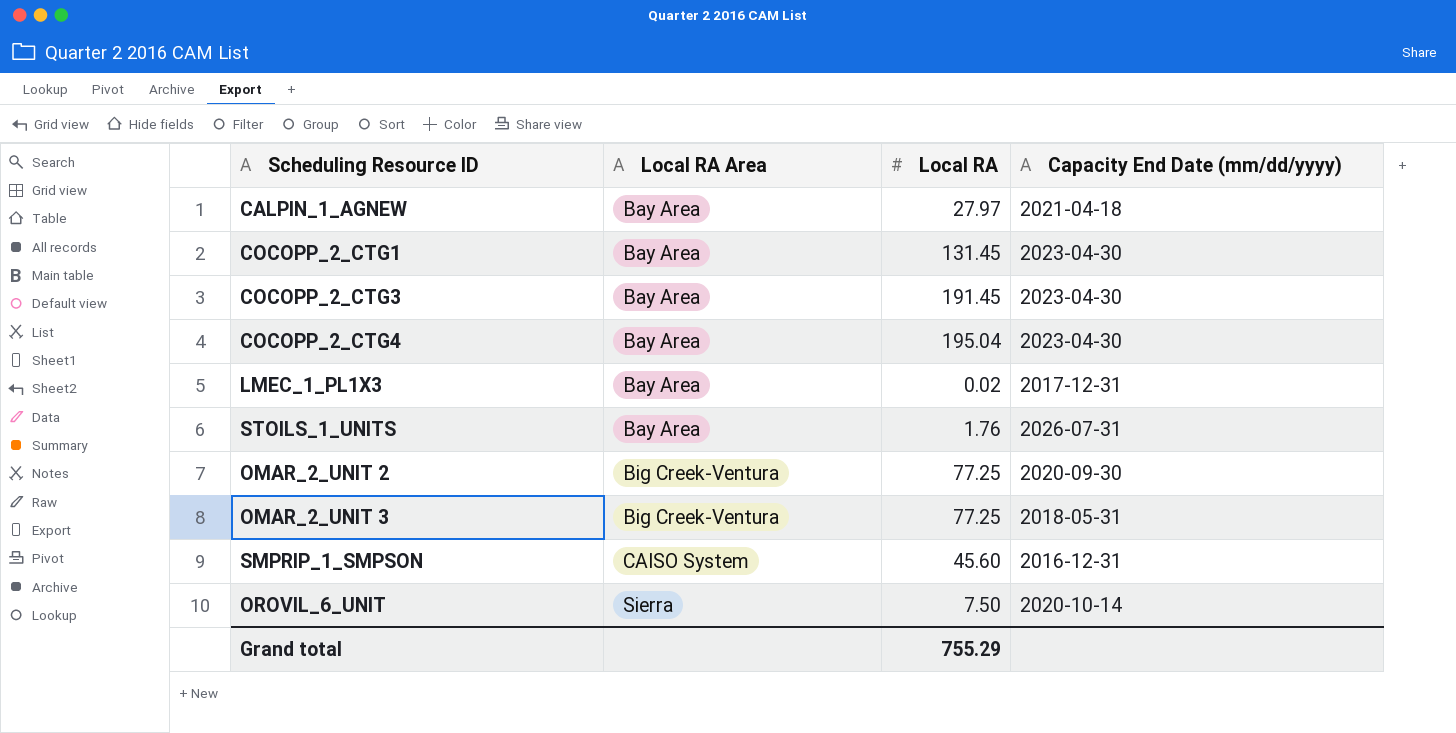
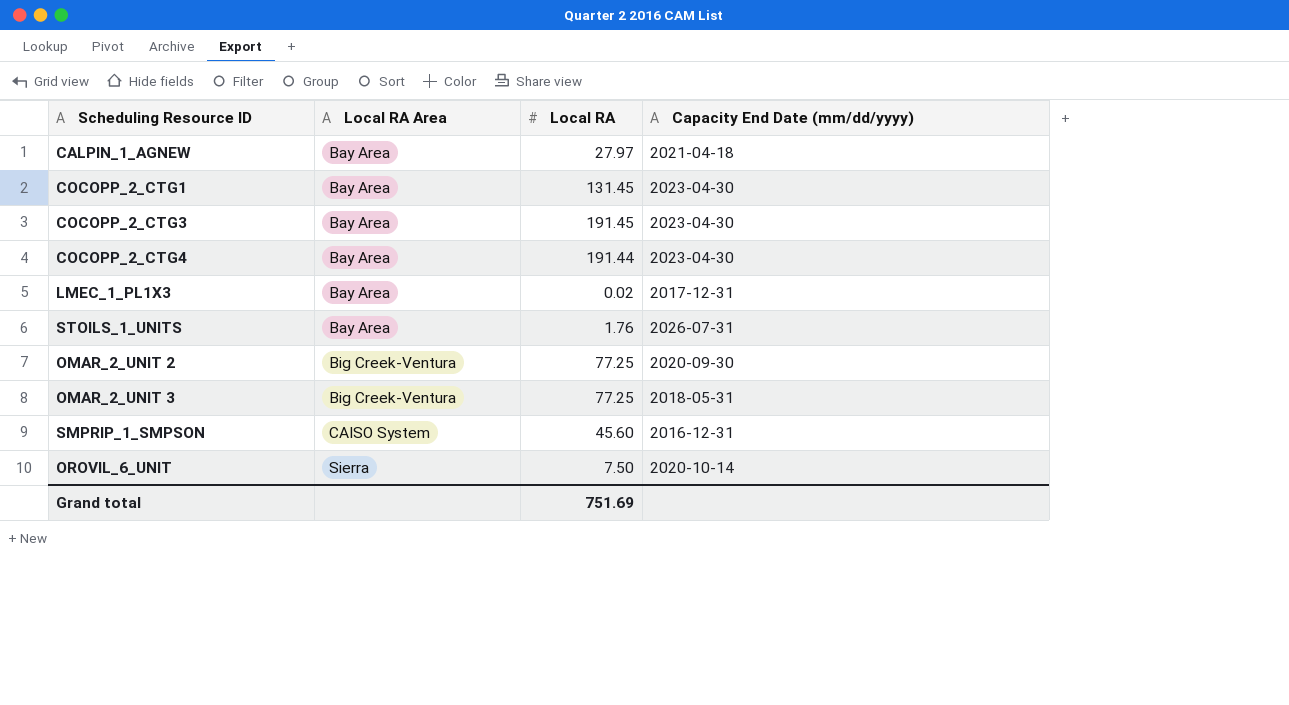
COCOPP_2_CTG4 | Local RA: 195.04 -> 191.44
Grand total | Local RA: 755.29 -> 751.69

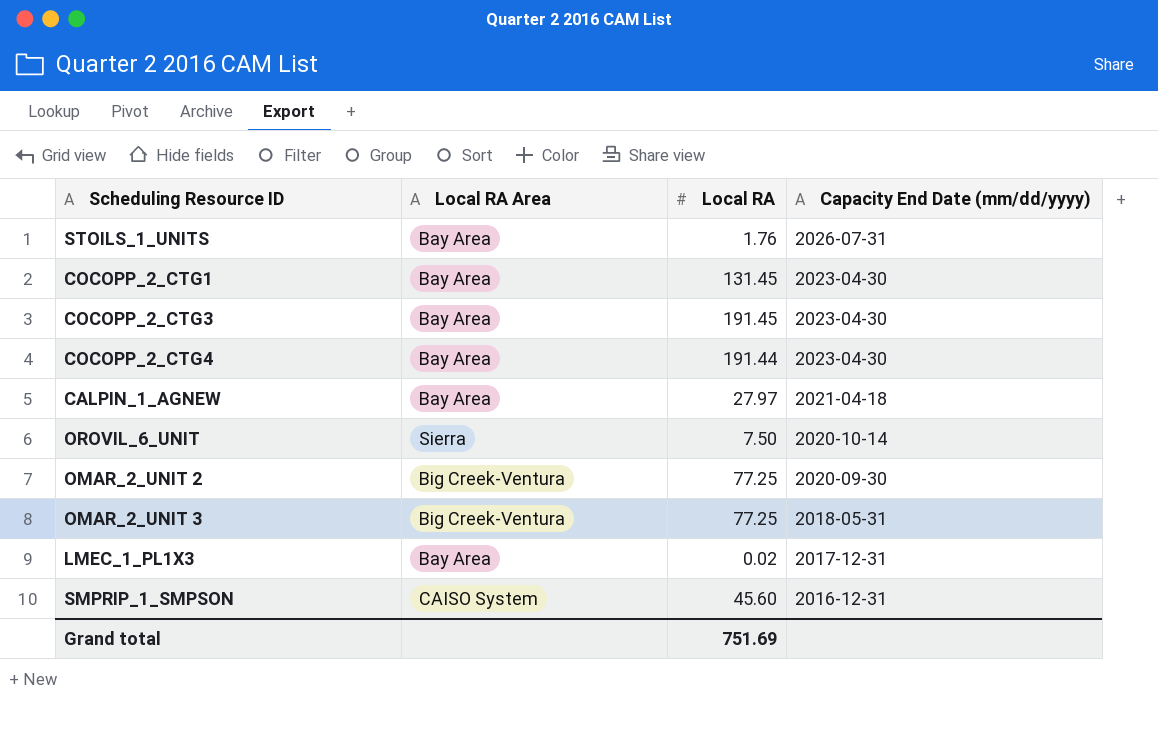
row order: Local RA Area ascending -> Capacity End Date (mm/dd/yyyy) descending

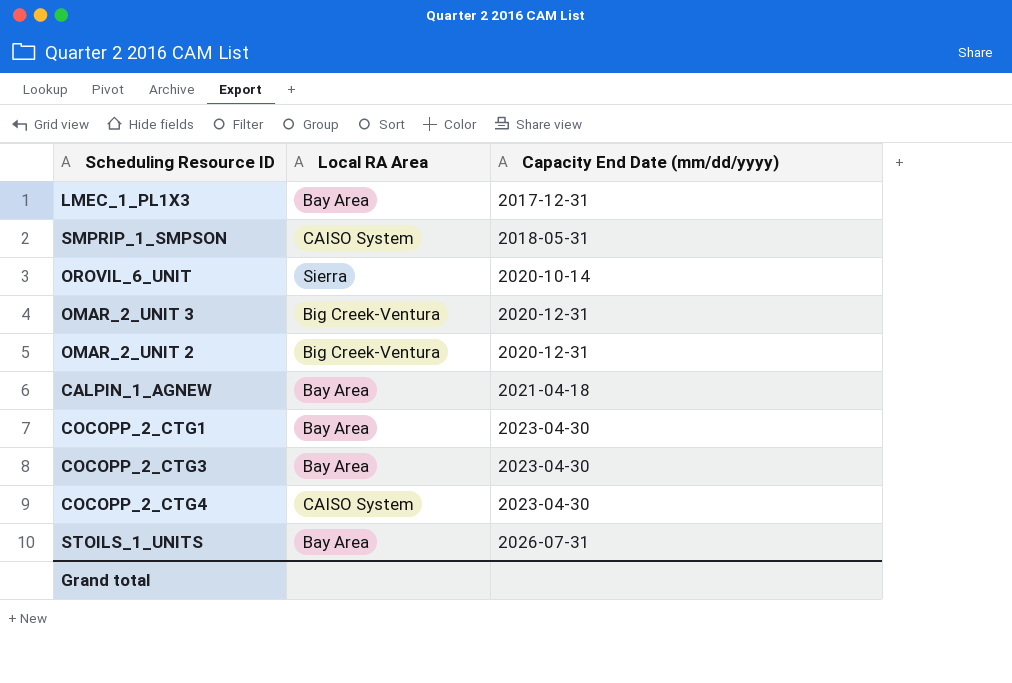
row order: Capacity End Date (mm/dd/yyyy) descending -> Capacity End Date (mm/dd/yyyy) ascending
column Local RA | position: 3 -> none
SMPRIP_1_SMPSON | Capacity End Date (mm/dd/yyyy): 2016-12-31 -> 2018-05-31
OMAR_2_UNIT 3 | Capacity End Date (mm/dd/yyyy): 2018-05-31 -> 2020-12-31
OMAR_2_UNIT 2 | Capacity End Date (mm/dd/yyyy): 2020-09-30 -> 2020-12-31
COCOPP_2_CTG4 | Local RA Area: Bay Area -> CAISO System

